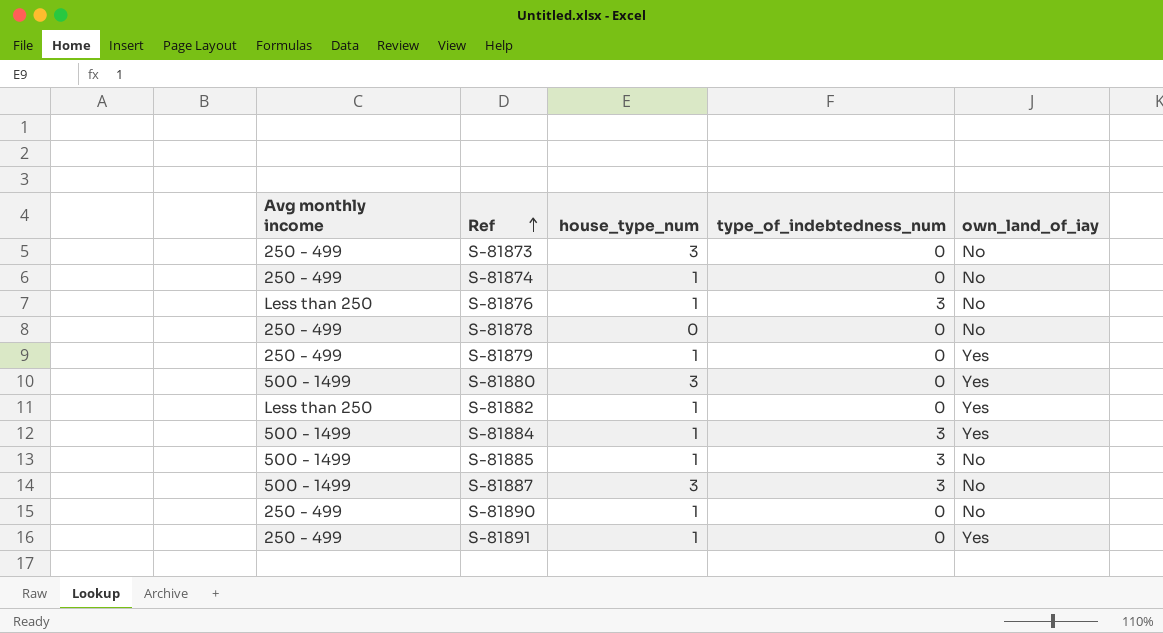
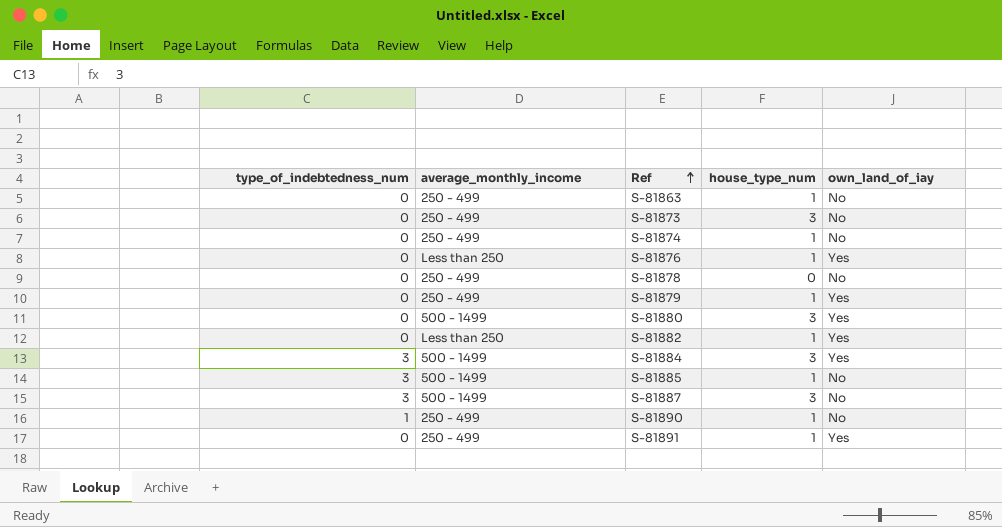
column type_of_indebtedness_num | position: 4 -> 1
column name: Avg monthly income -> average_monthly_income
row S-81863: none -> 0 | 250 - 499 | 1 | No
S-81876 | type_of_indebtedness_num: 3 -> 0
S-81876 | own_land_of_iay: No -> Yes
S-81884 | house_type_num: 1 -> 3
S-81890 | type_of_indebtedness_num: 0 -> 1

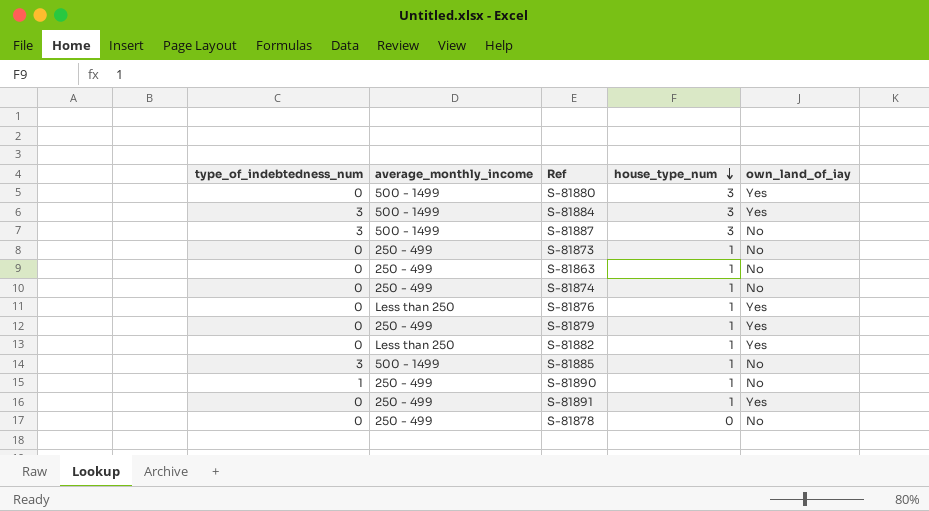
row order: Ref ascending -> house_type_num descending
S-81873 | house_type_num: 3 -> 1

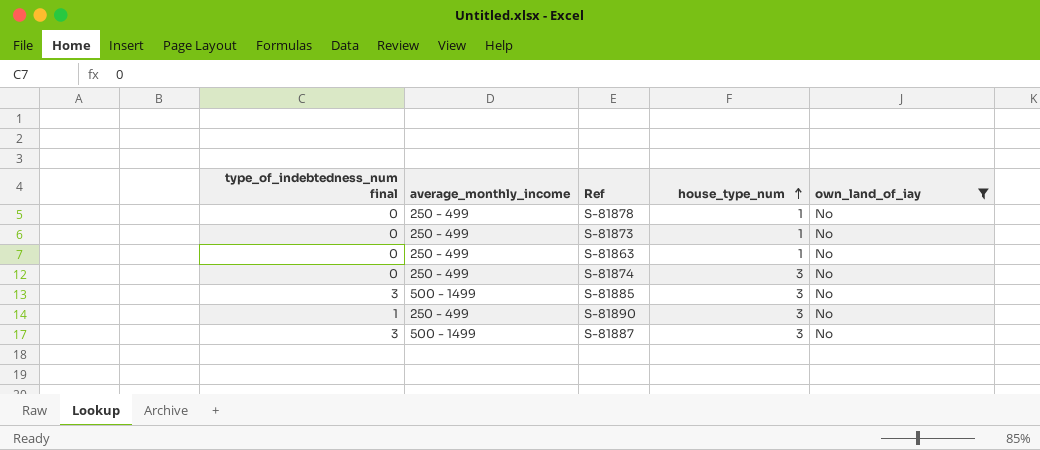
filter: none -> own_land_of_iay = No
row order: house_type_num descending -> house_type_num ascending
column name: type_of_indebtedness_num -> type_of_indebtedness_num final
S-81878 | house_type_num: 0 -> 1
S-81874 | house_type_num: 1 -> 3
S-81885 | house_type_num: 1 -> 3
S-81890 | house_type_num: 1 -> 3

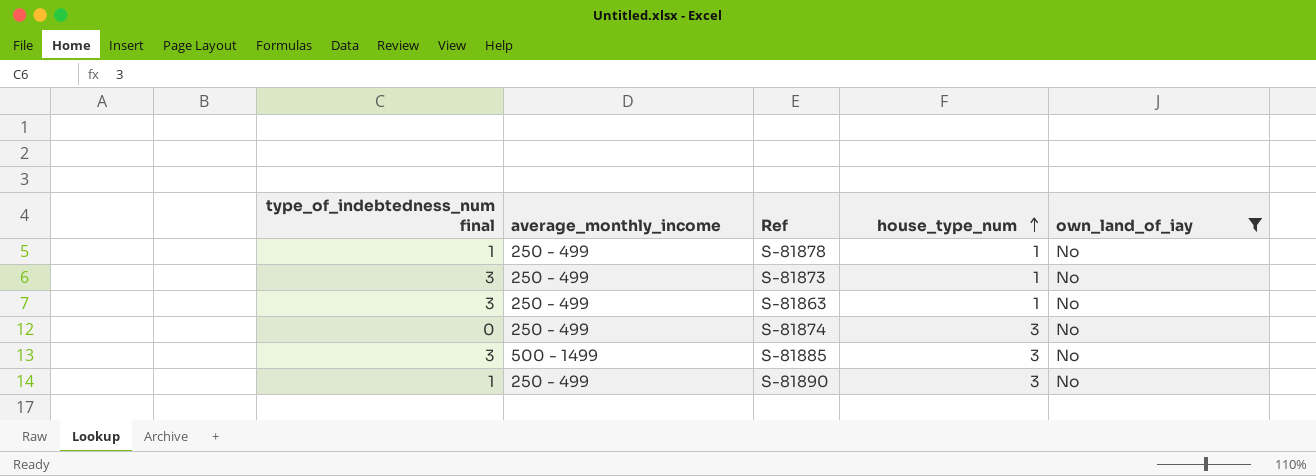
row S-81887: 3 | 500 - 1499 | 3 | No -> none
S-81878 | type_of_indebtedness_num final: 0 -> 1
S-81873 | type_of_indebtedness_num final: 0 -> 3
S-81863 | type_of_indebtedness_num final: 0 -> 3

